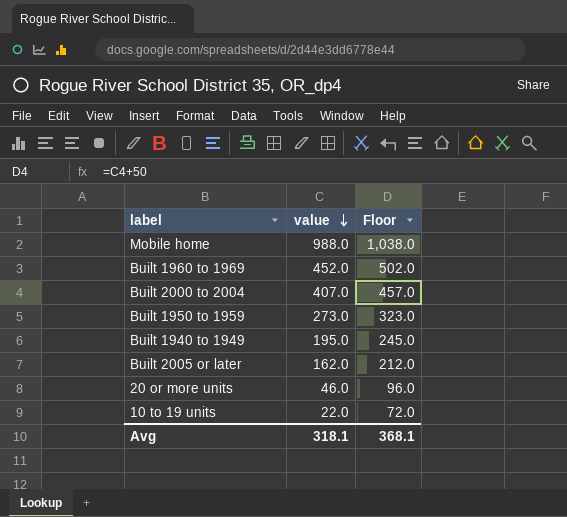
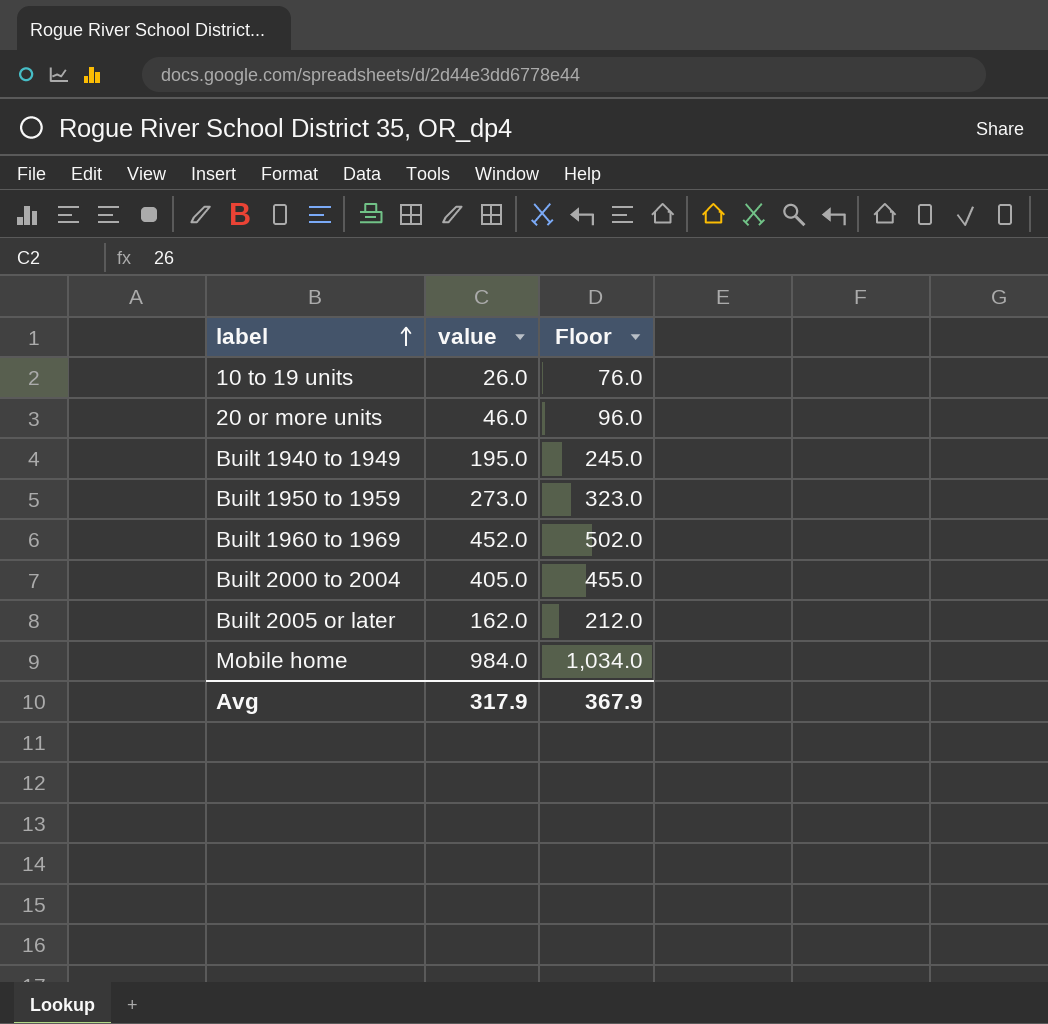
row order: value descending -> label ascending
10 to 19 units | value: 22.0 -> 26.0
10 to 19 units | Floor: 72.0 -> 76.0
Built 2000 to 2004 | value: 407.0 -> 405.0
Built 2000 to 2004 | Floor: 457.0 -> 455.0
Mobile home | value: 988.0 -> 984.0
Mobile home | Floor: 1,038.0 -> 1,034.0
Avg | value: 318.1 -> 317.9
Avg | Floor: 368.1 -> 367.9

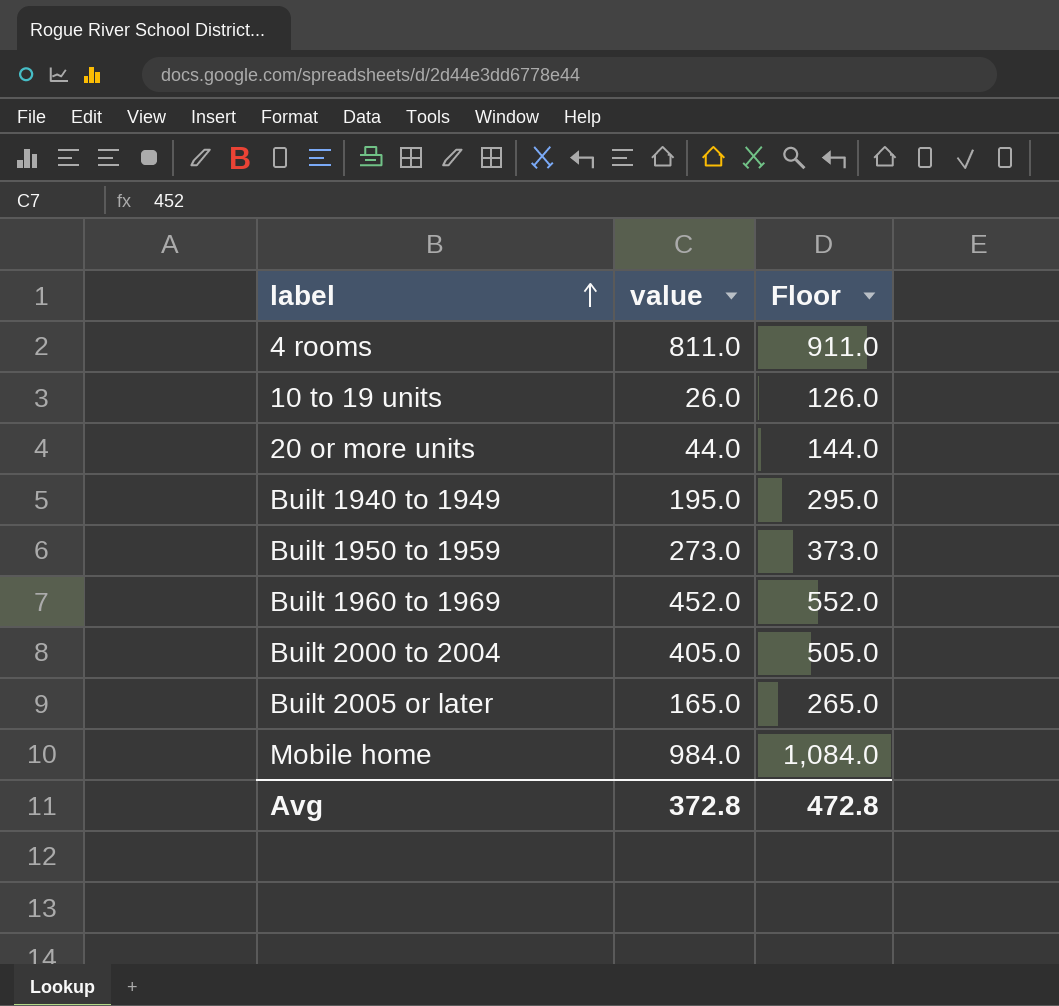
column Floor | formula: [value] + 50 -> [value] + 100
row 4 rooms: none -> 811.0 | 911.0
20 or more units | value: 46.0 -> 44.0
Built 2005 or later | value: 162.0 -> 165.0
Avg | value: 317.9 -> 372.8
Avg | Floor: 367.9 -> 472.8

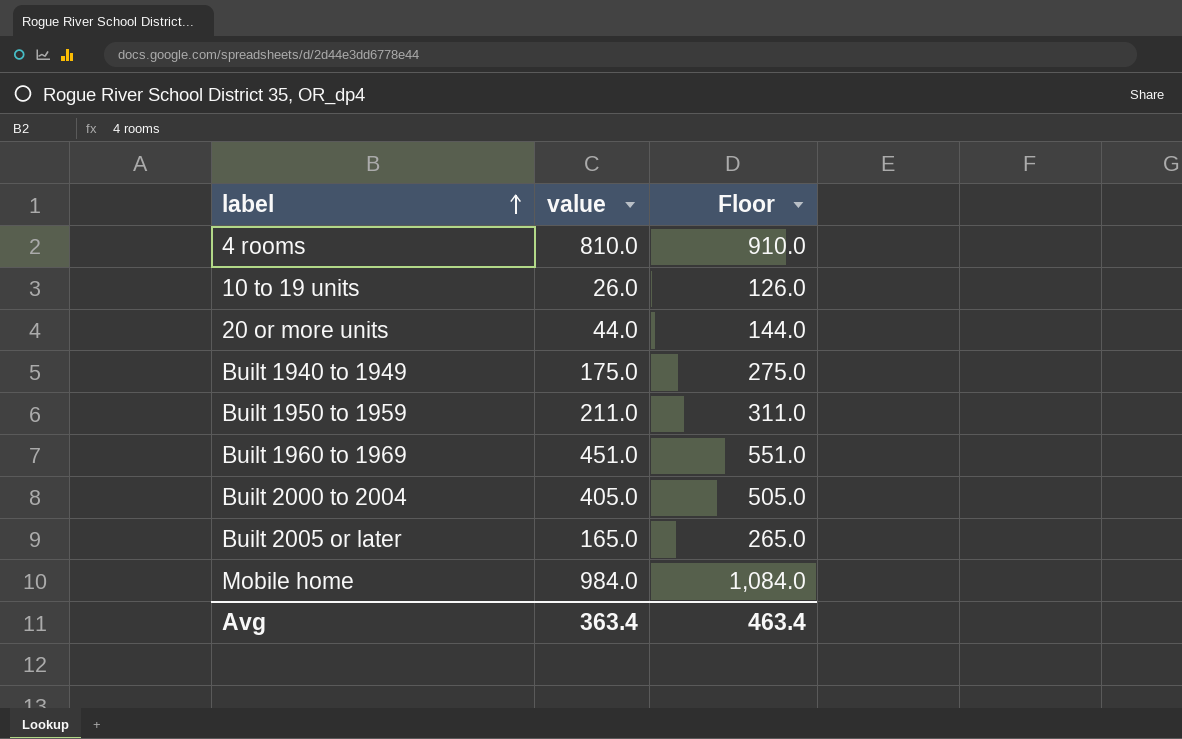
4 rooms | value: 811.0 -> 810.0
4 rooms | Floor: 911.0 -> 910.0
Built 1940 to 1949 | value: 195.0 -> 175.0
Built 1940 to 1949 | Floor: 295.0 -> 275.0
Built 1950 to 1959 | value: 273.0 -> 211.0
Built 1950 to 1959 | Floor: 373.0 -> 311.0
Built 1960 to 1969 | value: 452.0 -> 451.0
Built 1960 to 1969 | Floor: 552.0 -> 551.0
Avg | value: 372.8 -> 363.4
Avg | Floor: 472.8 -> 463.4

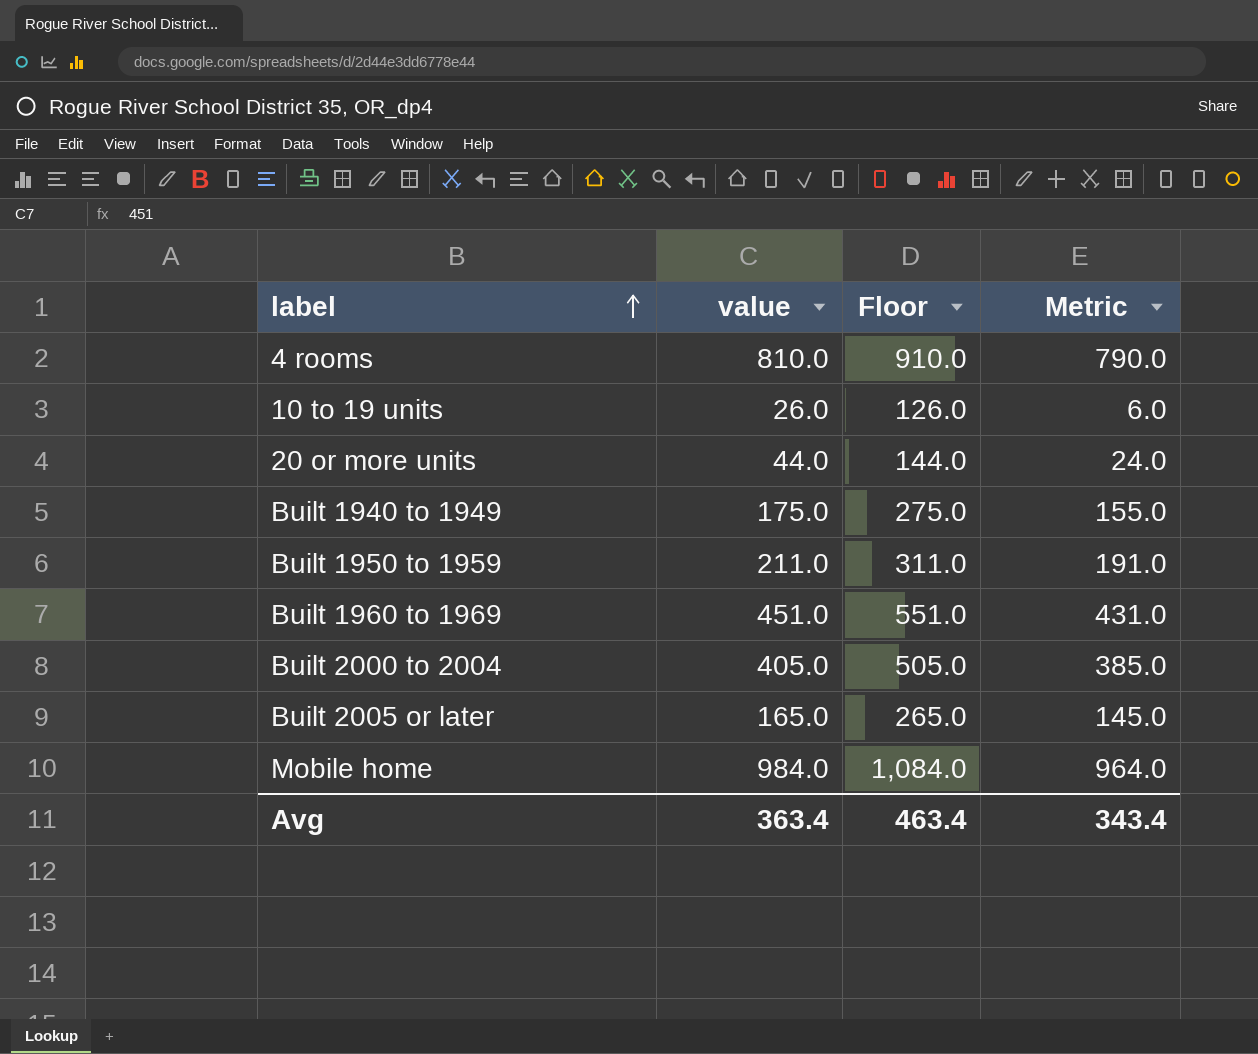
column Metric | formula: none -> [value] - 20

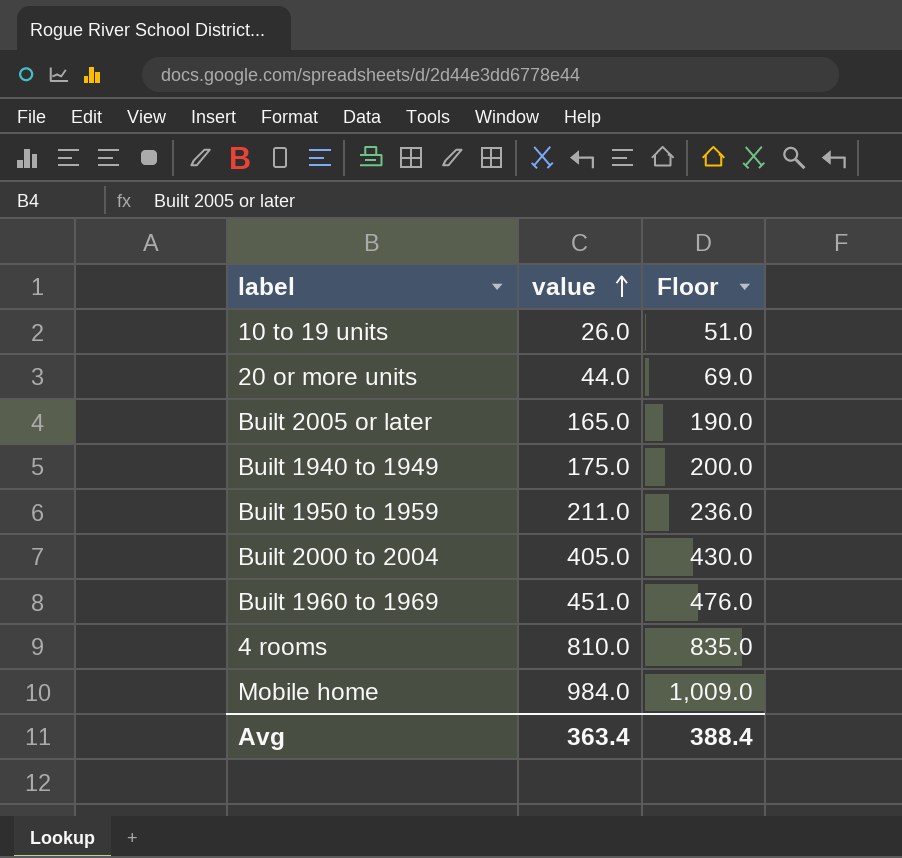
row order: label ascending -> value ascending
column Metric | formula: [value] - 20 -> none
column Floor | formula: [value] + 100 -> [value] + 25
Avg | Floor: 463.4 -> 388.4

